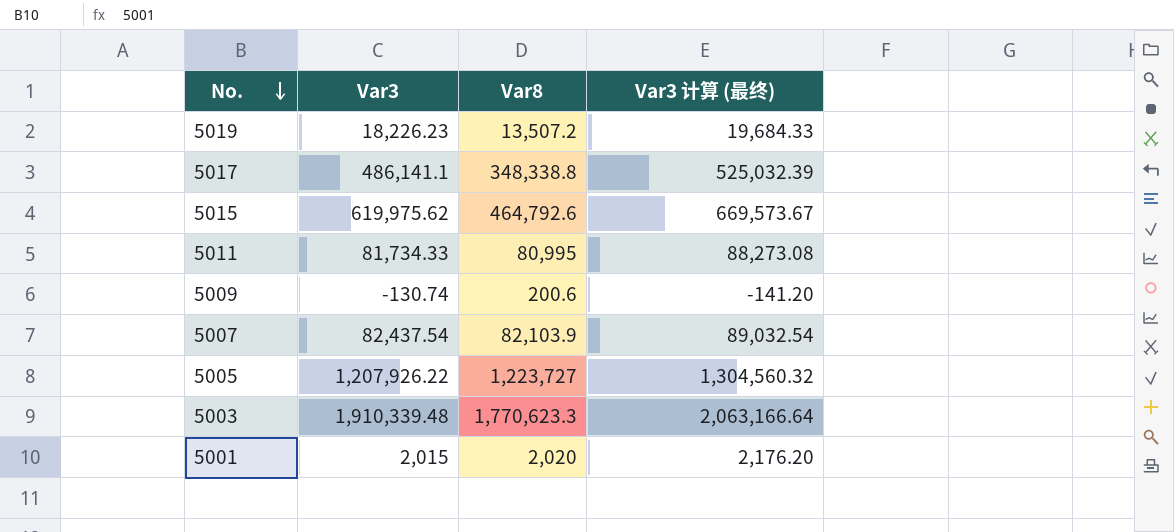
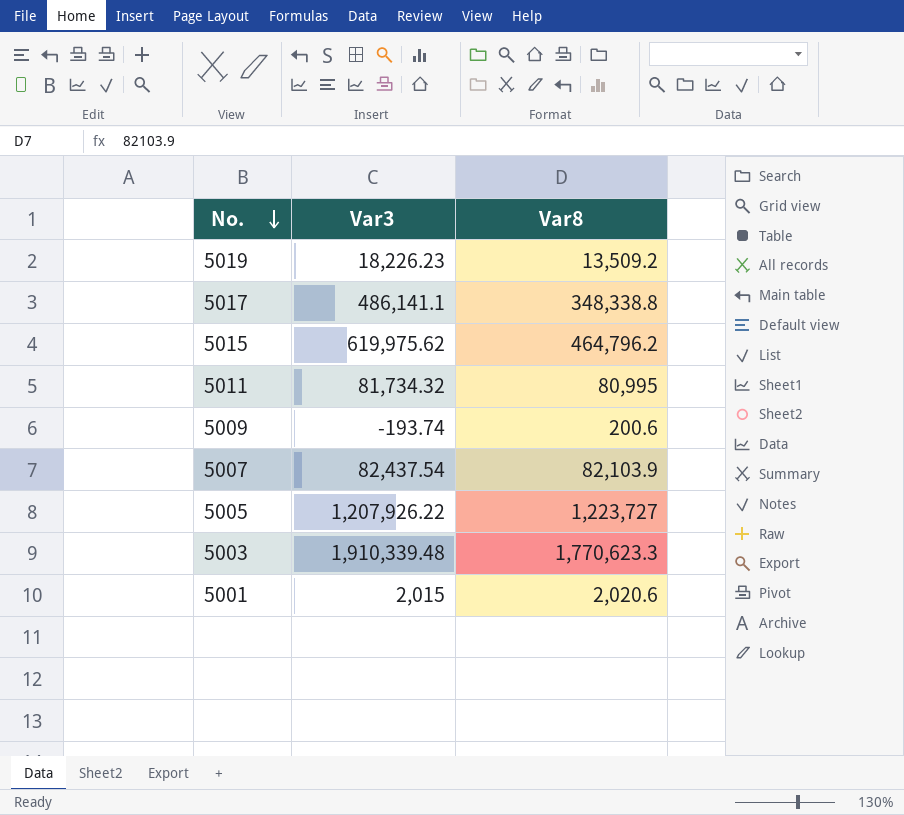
column Var3 计算 (最终) | formula: [Var3] * 1.08 -> none
5019 | Var8: 13,507.2 -> 13,509.2
5015 | Var8: 464,792.6 -> 464,796.2
5011 | Var3: 81,734.33 -> 81,734.32
5009 | Var3: -130.74 -> -193.74
5001 | Var8: 2,020 -> 2,020.6

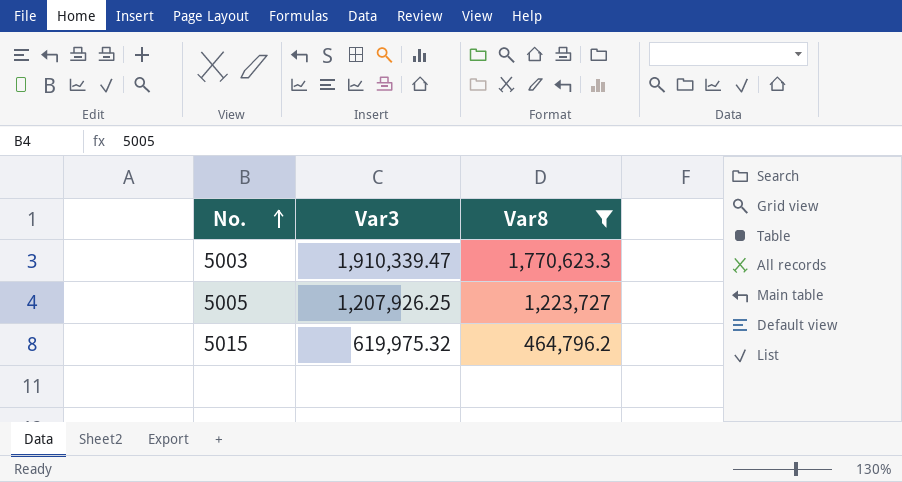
filter: none -> Var8 >= 464,796.2
row order: No. descending -> No. ascending
5003 | Var3: 1,910,339.48 -> 1,910,339.47
5005 | Var3: 1,207,926.22 -> 1,207,926.25
5015 | Var3: 619,975.62 -> 619,975.32

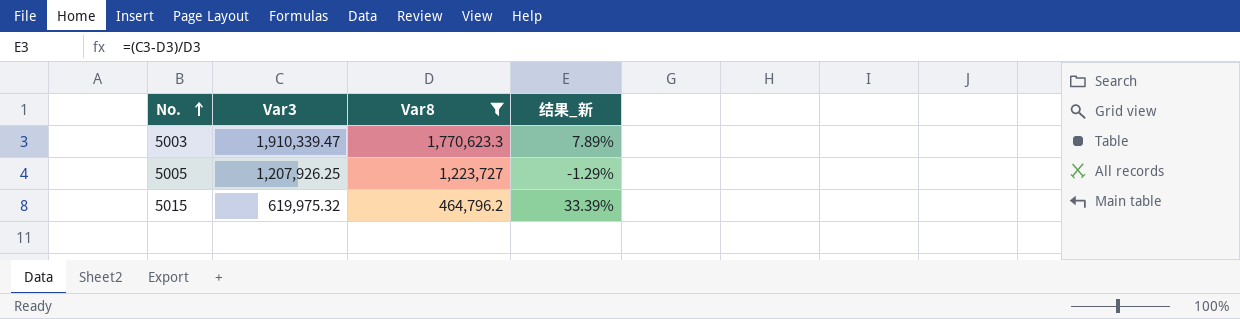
column 结果_新 | formula: none -> ([Var3] - [Var8]) / [Var8]

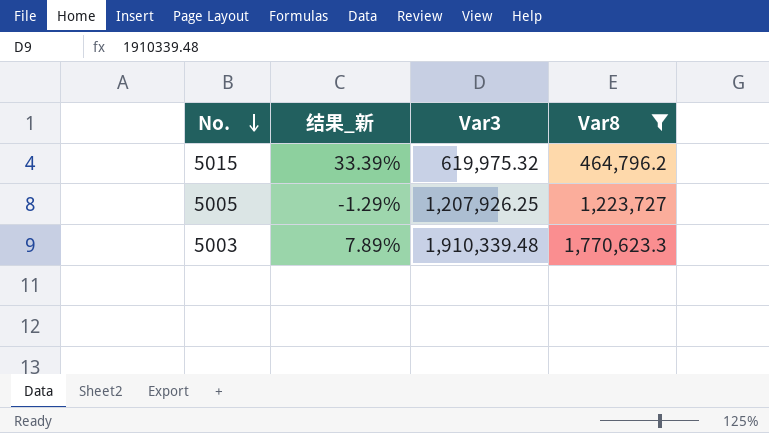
row order: No. ascending -> No. descending
column 结果_新 | position: 4 -> 2
5003 | Var3: 1,910,339.47 -> 1,910,339.48

